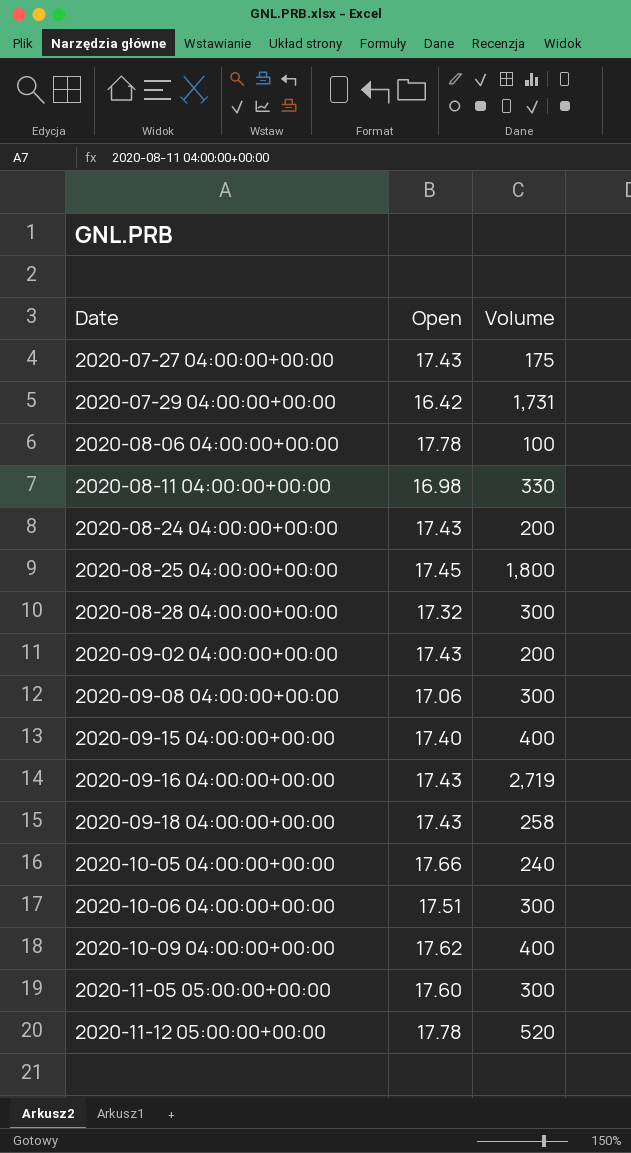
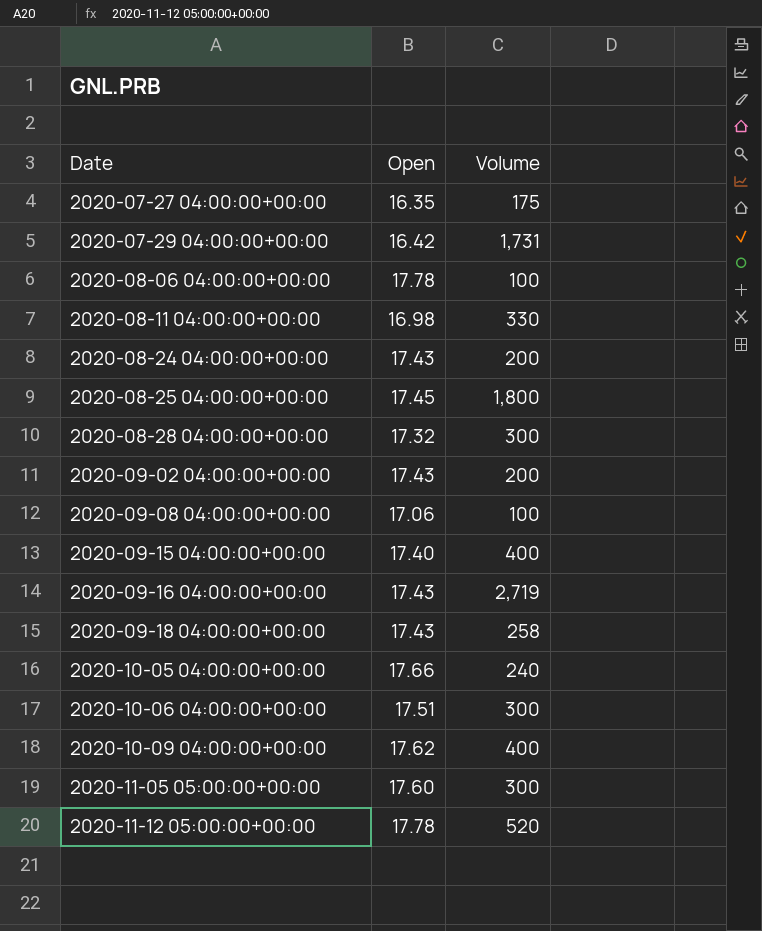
2020-07-27 04:00:00+00:00 | Open: 17.43 -> 16.35
2020-09-08 04:00:00+00:00 | Volume: 300 -> 100

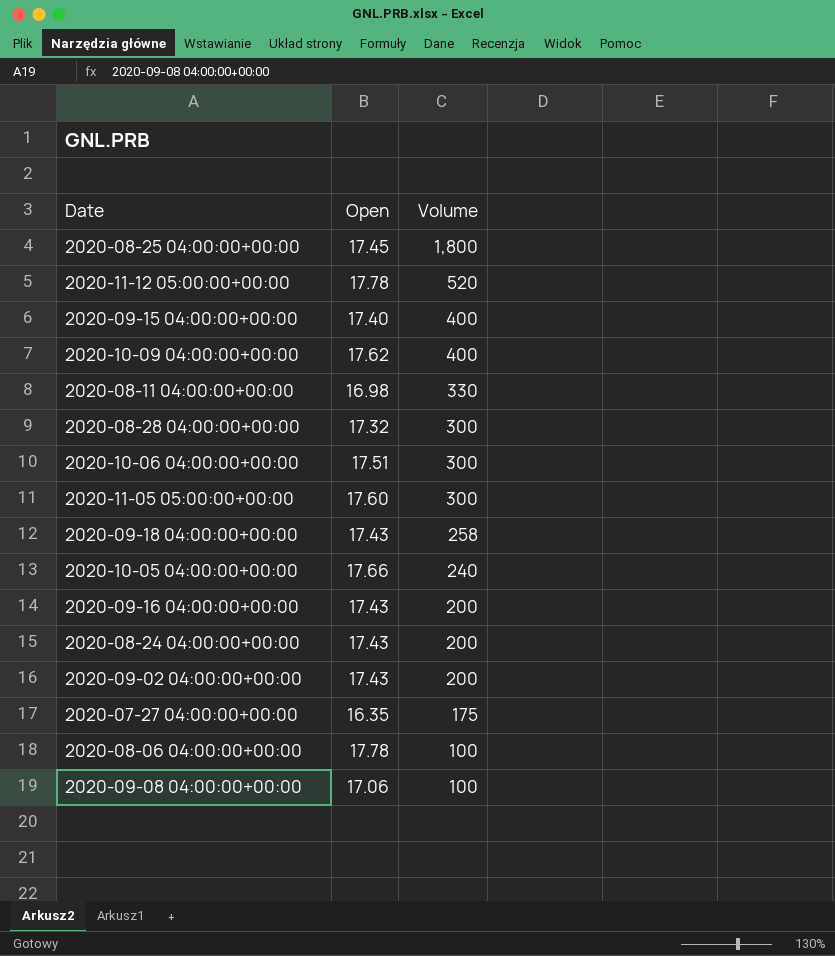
row order: Date ascending -> Volume descending
row 2020-07-29 04:00:00+00:00: 16.42 | 1,731 -> none
2020-09-16 04:00:00+00:00 | Volume: 2,719 -> 200

